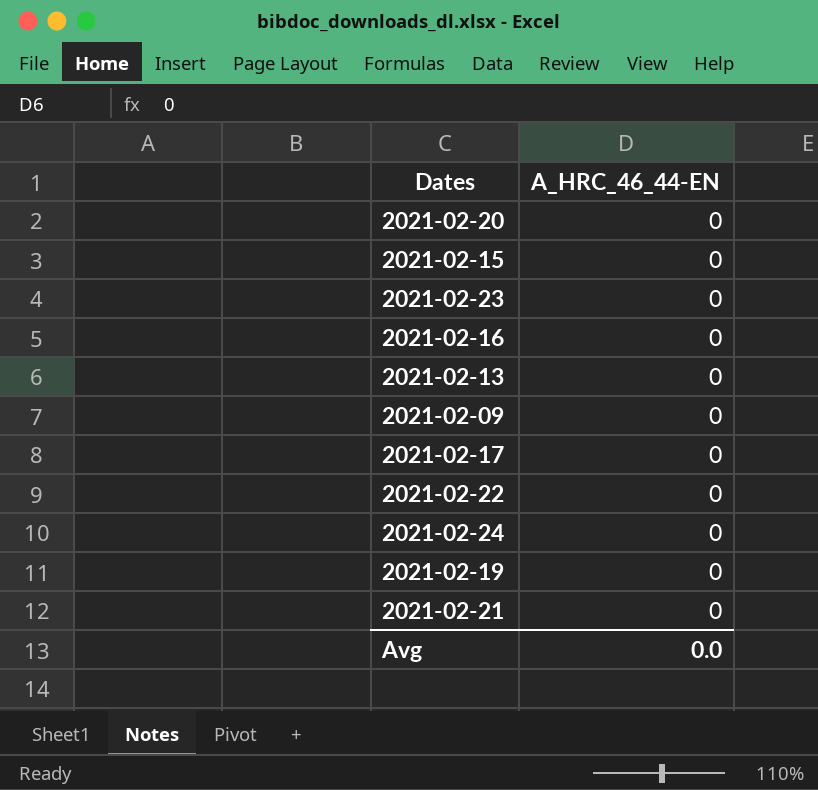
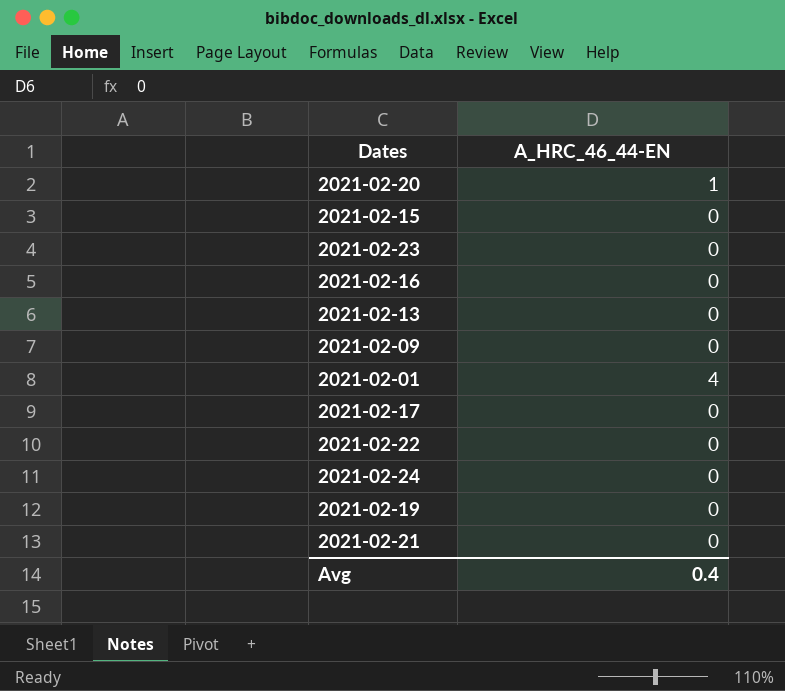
2021-02-20 | A_HRC_46_44-EN: 0 -> 1
row 2021-02-01: none -> 4
Avg | A_HRC_46_44-EN: 0.0 -> 0.4

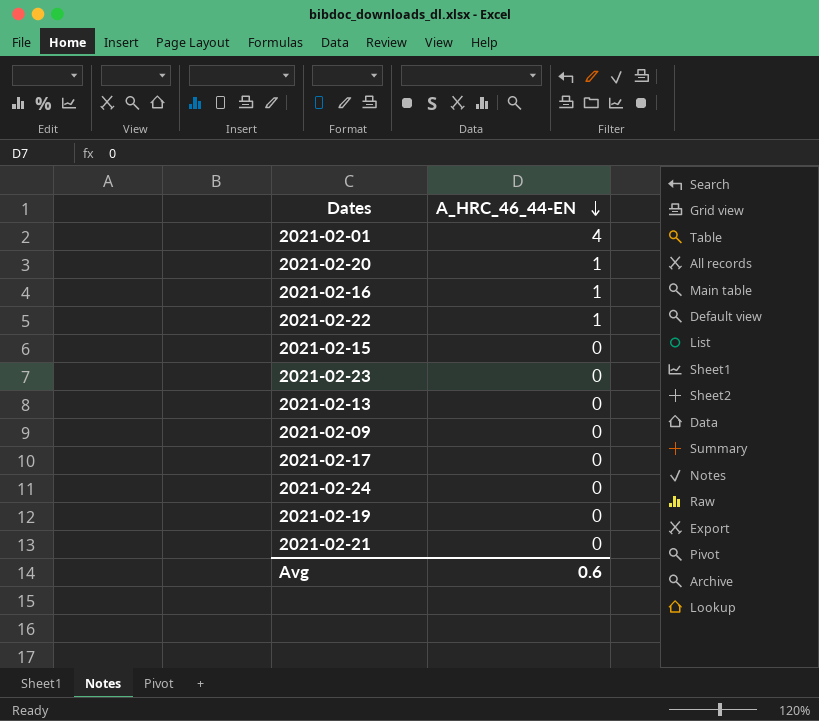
row order: none -> A_HRC_46_44-EN descending
2021-02-16 | A_HRC_46_44-EN: 0 -> 1
2021-02-22 | A_HRC_46_44-EN: 0 -> 1
Avg | A_HRC_46_44-EN: 0.4 -> 0.6

